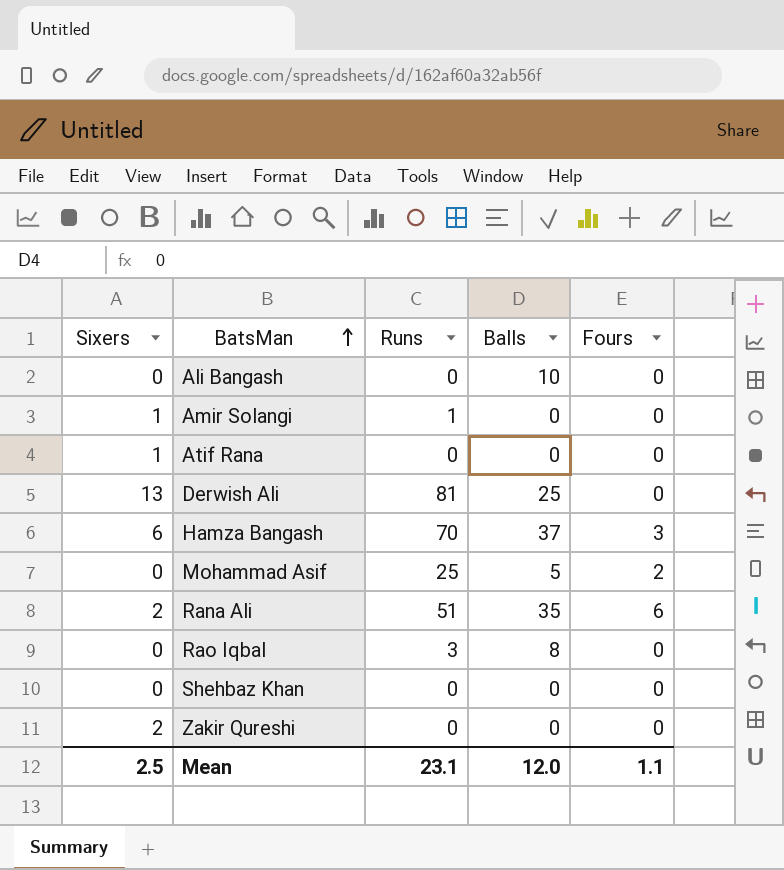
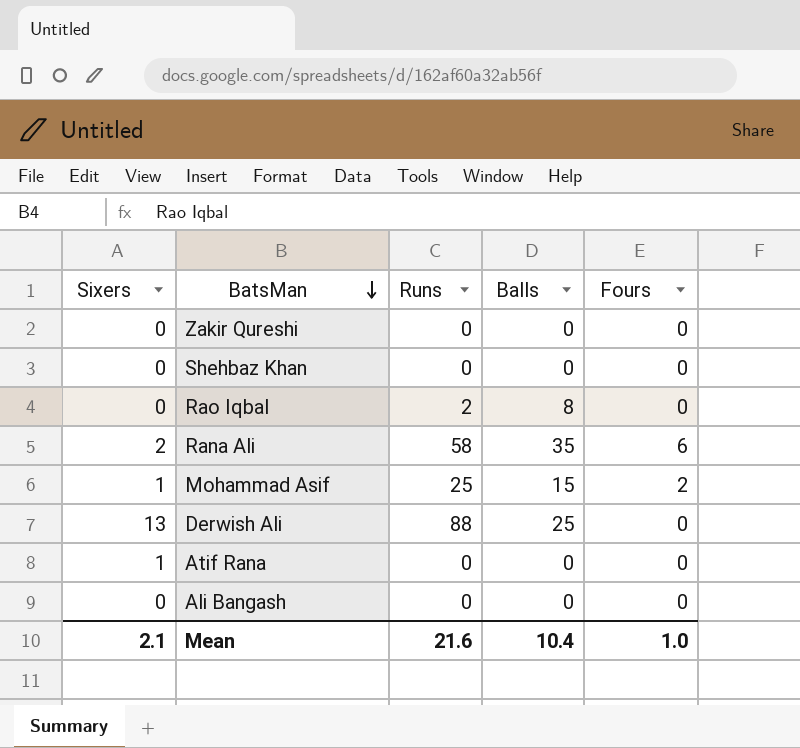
row order: BatsMan ascending -> BatsMan descending
row Amir Solangi: 1 | 1 | 0 | 0 -> none
row Hamza Bangash: 6 | 70 | 37 | 3 -> none
Zakir Qureshi | Sixers: 2 -> 0
Rao Iqbal | Runs: 3 -> 2
Rana Ali | Runs: 51 -> 58
Mohammad Asif | Sixers: 0 -> 1
Mohammad Asif | Balls: 5 -> 15
Derwish Ali | Runs: 81 -> 88
Ali Bangash | Balls: 10 -> 0
Mean | Sixers: 2.5 -> 2.1
Mean | Runs: 23.1 -> 21.6
Mean | Balls: 12.0 -> 10.4
Mean | Fours: 1.1 -> 1.0

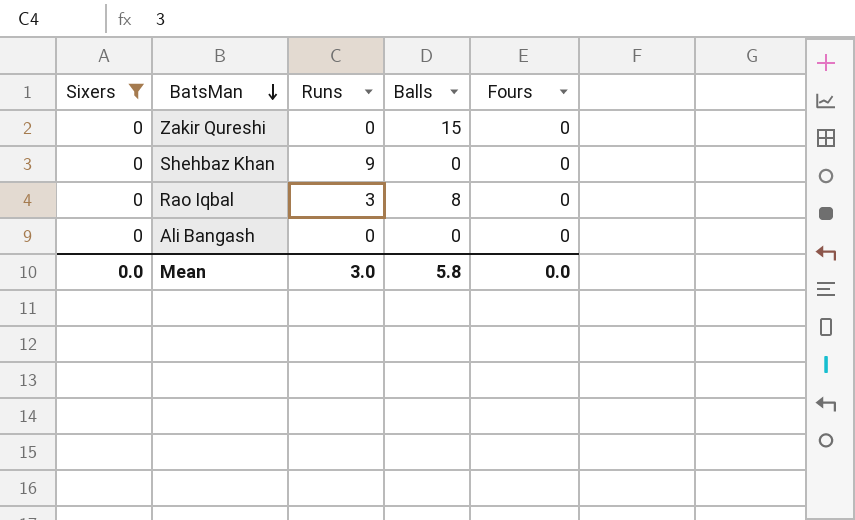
filter: none -> Sixers = 0
Zakir Qureshi | Balls: 0 -> 15
Shehbaz Khan | Runs: 0 -> 9
Rao Iqbal | Runs: 2 -> 3
Mean | Sixers: 2.1 -> 0.0
Mean | Runs: 21.6 -> 3.0
Mean | Balls: 10.4 -> 5.8
Mean | Fours: 1.0 -> 0.0

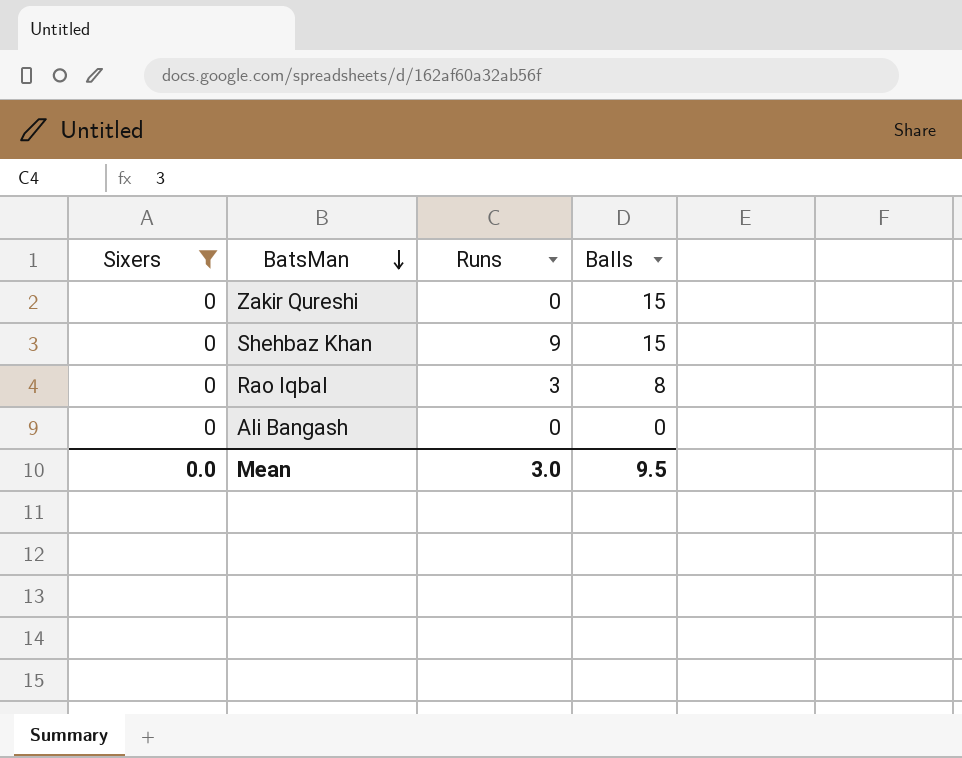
column Fours | position: 5 -> none
Shehbaz Khan | Balls: 0 -> 15
Mean | Balls: 5.8 -> 9.5

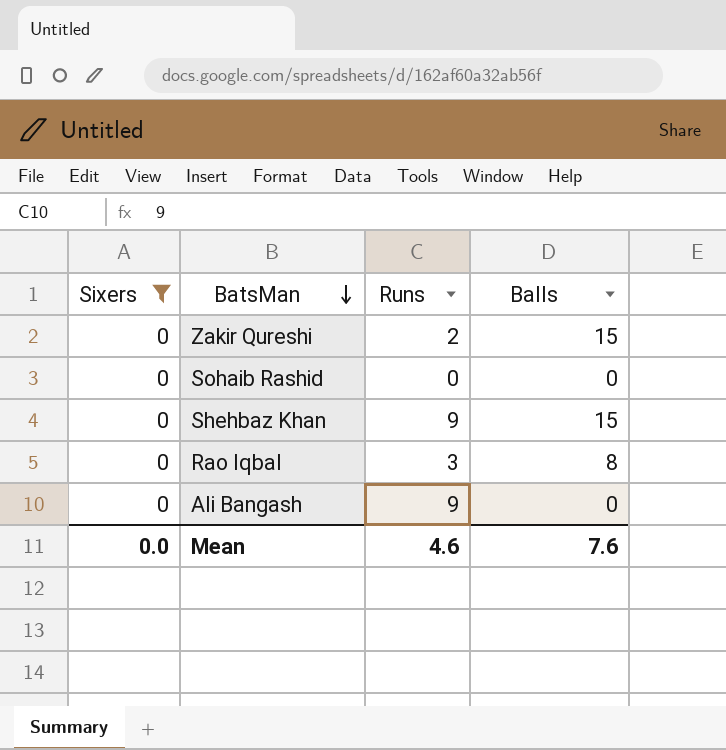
Zakir Qureshi | Runs: 0 -> 2
row Sohaib Rashid: none -> 0 | 0 | 0
Ali Bangash | Runs: 0 -> 9
Mean | Runs: 3.0 -> 4.6
Mean | Balls: 9.5 -> 7.6

